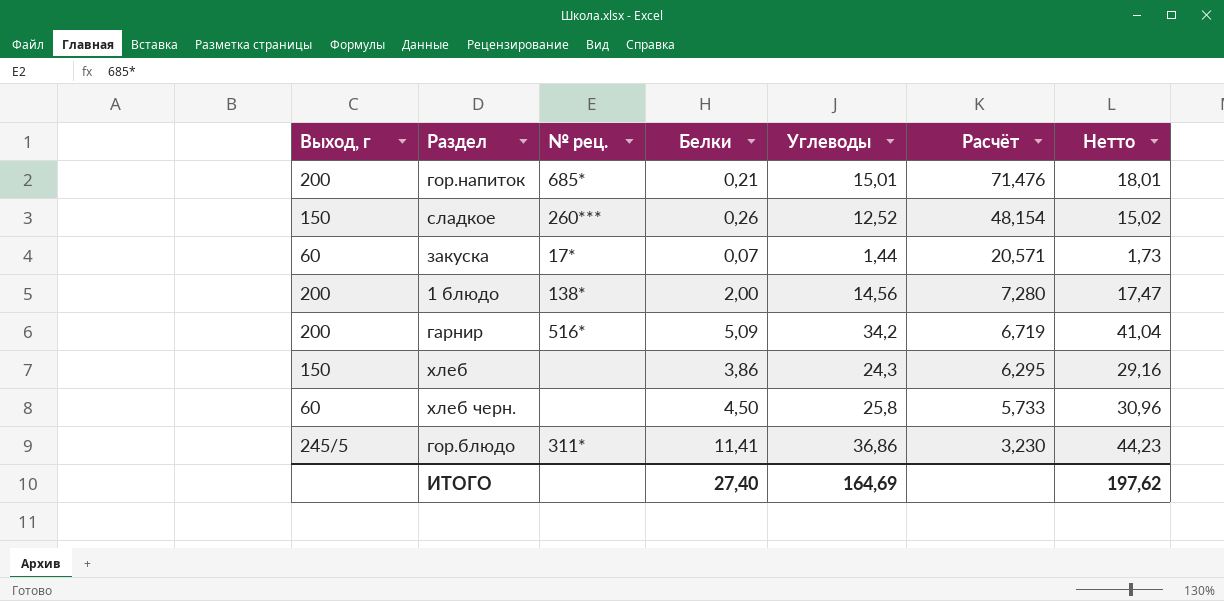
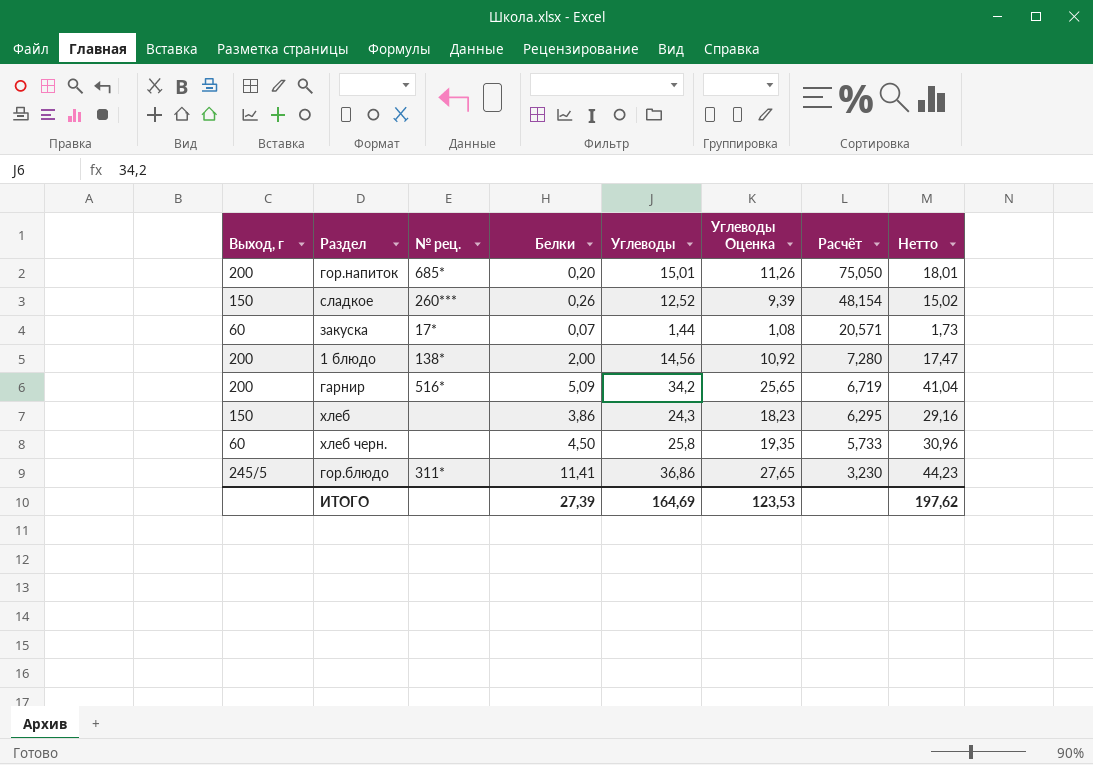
column Углеводы Оценка | formula: none -> [Углеводы] * 0,75
гор.напиток | Белки: 0,21 -> 0,20
гор.напиток | Расчёт: 71,476 -> 75,050
ИТОГО | Белки: 27,40 -> 27,39

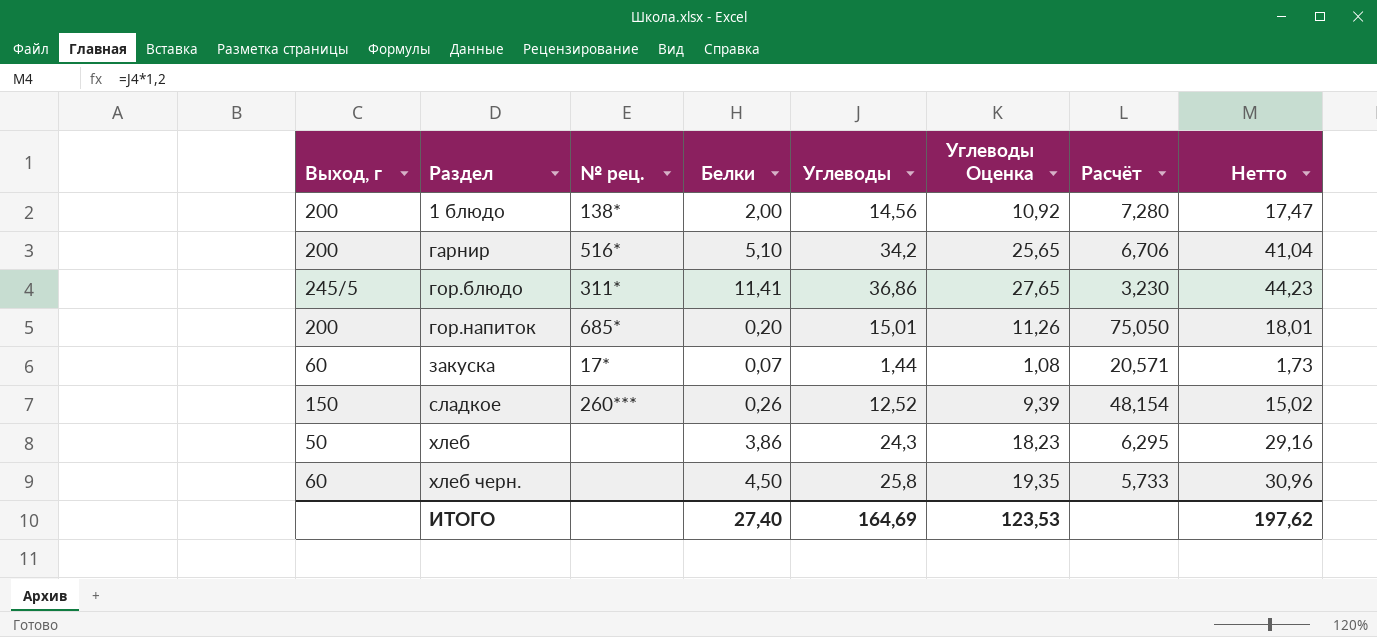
row order: Расчёт descending -> Раздел ascending
гарнир | Белки: 5,09 -> 5,10
гарнир | Расчёт: 6,719 -> 6,706
хлеб | Выход, г: 150 -> 50
ИТОГО | Белки: 27,39 -> 27,40

